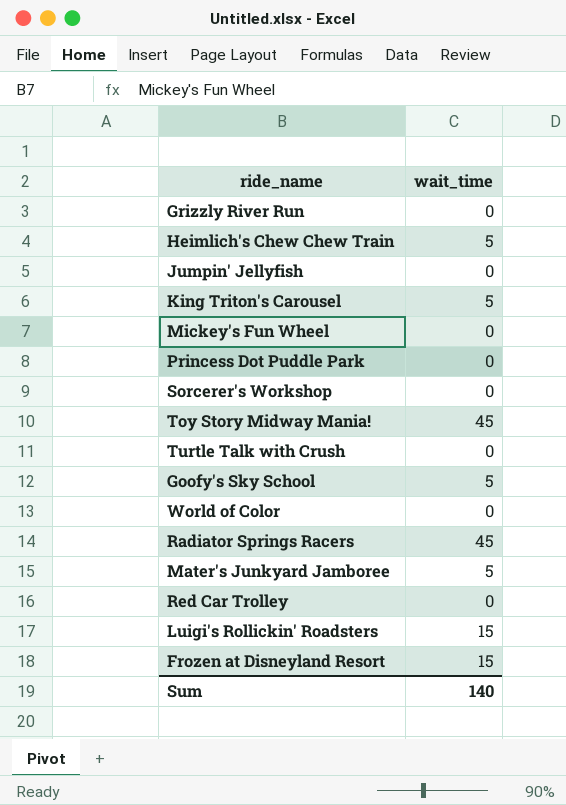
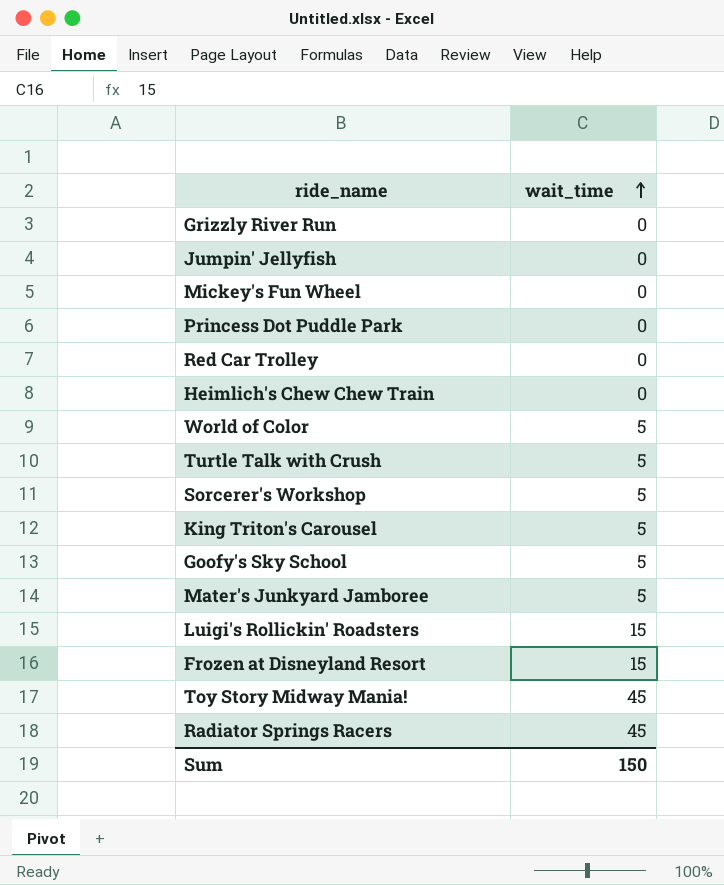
row order: none -> wait_time ascending
Heimlich's Chew Chew Train | wait_time: 5 -> 0
World of Color | wait_time: 0 -> 5
Turtle Talk with Crush | wait_time: 0 -> 5
Sorcerer's Workshop | wait_time: 0 -> 5
Sum | wait_time: 140 -> 150

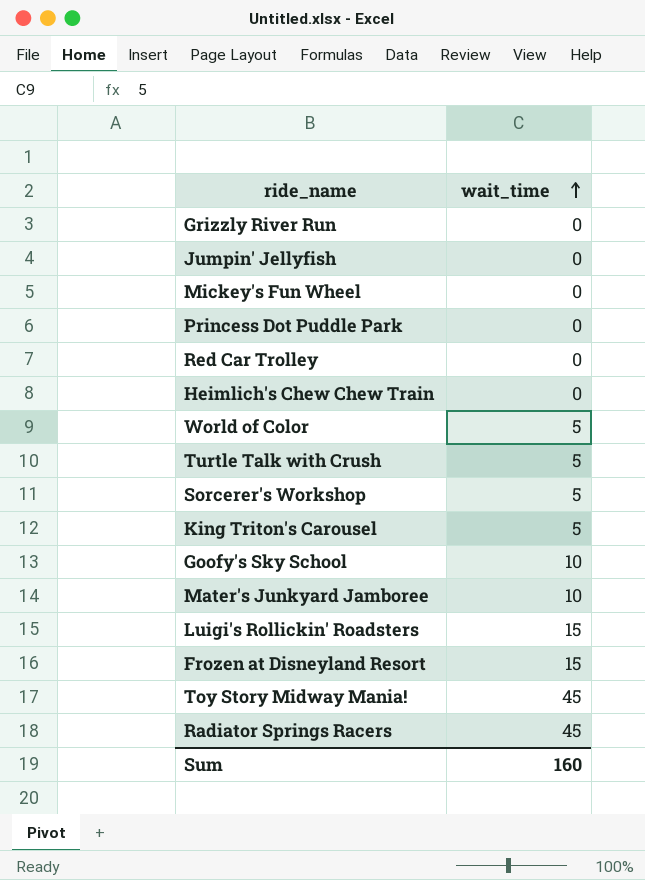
Goofy's Sky School | wait_time: 5 -> 10
Mater's Junkyard Jamboree | wait_time: 5 -> 10
Sum | wait_time: 150 -> 160

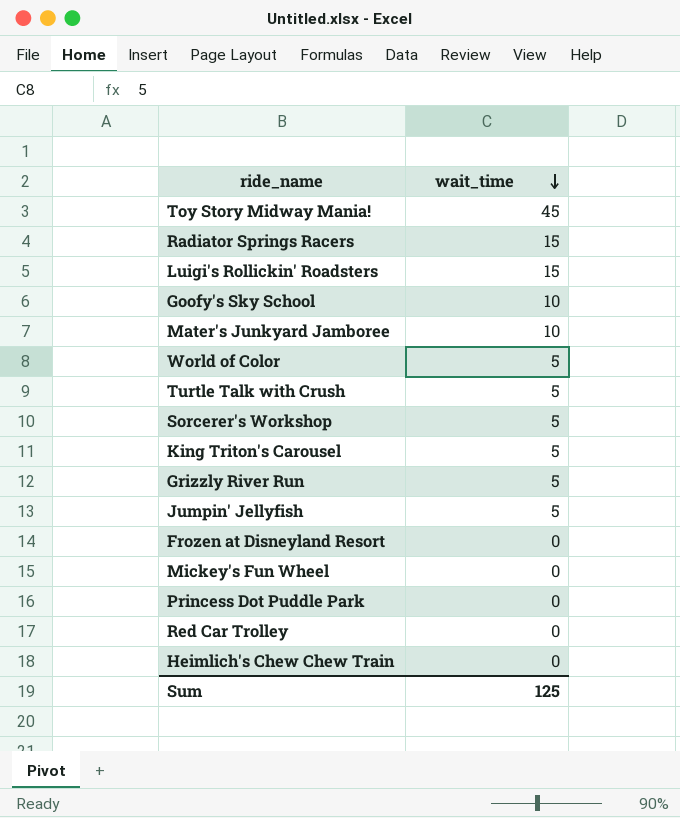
row order: wait_time ascending -> wait_time descending
Radiator Springs Racers | wait_time: 45 -> 15
Grizzly River Run | wait_time: 0 -> 5
Jumpin' Jellyfish | wait_time: 0 -> 5
Frozen at Disneyland Resort | wait_time: 15 -> 0
Sum | wait_time: 160 -> 125

